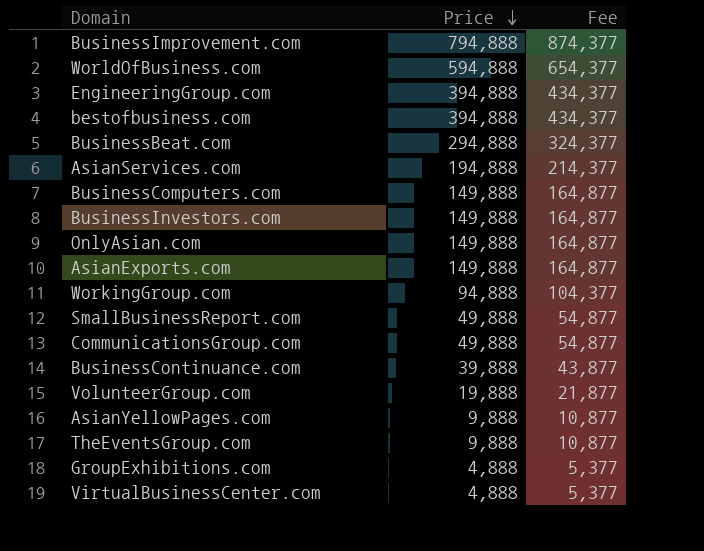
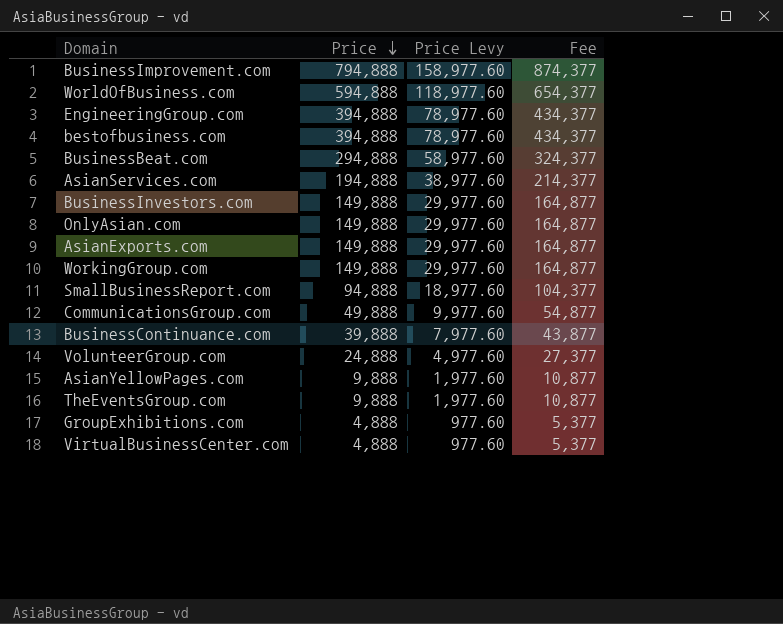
column Price Levy | formula: none -> [Price] * 0.2
row BusinessComputers.com: 149,888 | 164,877 -> none
WorkingGroup.com | Price: 94,888 -> 149,888
WorkingGroup.com | Fee: 104,377 -> 164,877
SmallBusinessReport.com | Price: 49,888 -> 94,888
SmallBusinessReport.com | Fee: 54,877 -> 104,377
VolunteerGroup.com | Price: 19,888 -> 24,888
VolunteerGroup.com | Fee: 21,877 -> 27,377

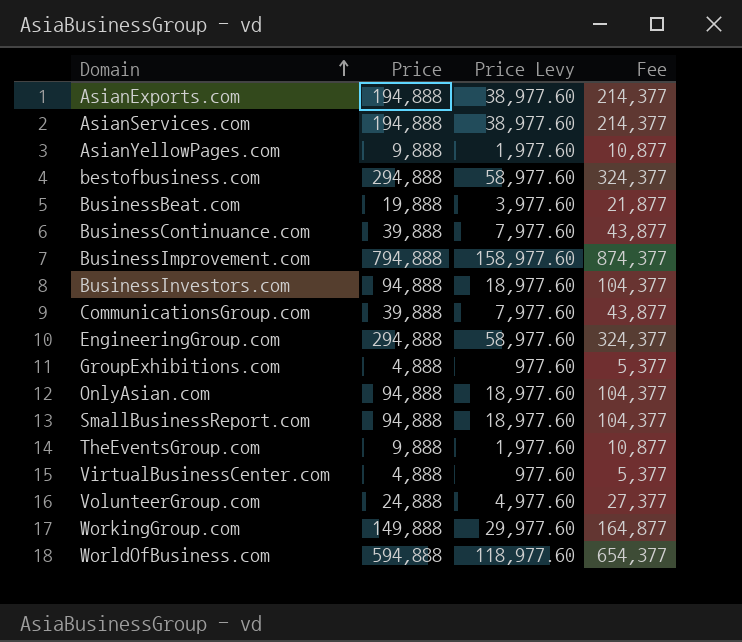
row order: Price descending -> Domain ascending
AsianExports.com | Price: 149,888 -> 194,888
AsianExports.com | Price Levy: 29,977.60 -> 38,977.60
AsianExports.com | Fee: 164,877 -> 214,377
bestofbusiness.com | Price: 394,888 -> 294,888
bestofbusiness.com | Price Levy: 78,977.60 -> 58,977.60
bestofbusiness.com | Fee: 434,377 -> 324,377
BusinessBeat.com | Price: 294,888 -> 19,888
BusinessBeat.com | Price Levy: 58,977.60 -> 3,977.60
BusinessBeat.com | Fee: 324,377 -> 21,877
BusinessInvestors.com | Price: 149,888 -> 94,888
BusinessInvestors.com | Price Levy: 29,977.60 -> 18,977.60
BusinessInvestors.com | Fee: 164,877 -> 104,377
CommunicationsGroup.com | Price: 49,888 -> 39,888
CommunicationsGroup.com | Price Levy: 9,977.60 -> 7,977.60
CommunicationsGroup.com | Fee: 54,877 -> 43,877
EngineeringGroup.com | Price: 394,888 -> 294,888
EngineeringGroup.com | Price Levy: 78,977.60 -> 58,977.60
EngineeringGroup.com | Fee: 434,377 -> 324,377
OnlyAsian.com | Price: 149,888 -> 94,888
OnlyAsian.com | Price Levy: 29,977.60 -> 18,977.60
OnlyAsian.com | Fee: 164,877 -> 104,377

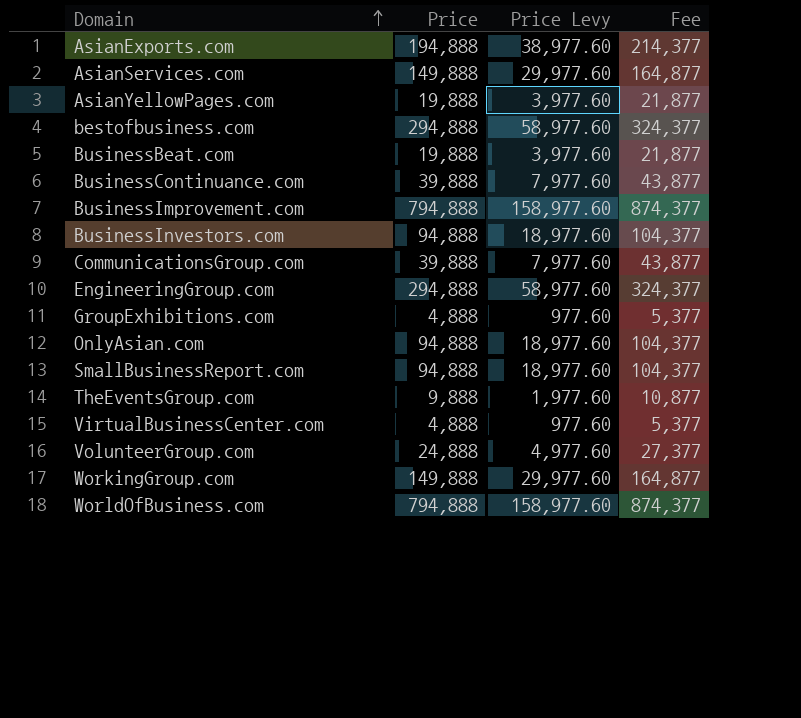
AsianServices.com | Price: 194,888 -> 149,888
AsianServices.com | Price Levy: 38,977.60 -> 29,977.60
AsianServices.com | Fee: 214,377 -> 164,877
AsianYellowPages.com | Price: 9,888 -> 19,888
AsianYellowPages.com | Price Levy: 1,977.60 -> 3,977.60
AsianYellowPages.com | Fee: 10,877 -> 21,877
WorldOfBusiness.com | Price: 594,888 -> 794,888
WorldOfBusiness.com | Price Levy: 118,977.60 -> 158,977.60
WorldOfBusiness.com | Fee: 654,377 -> 874,377

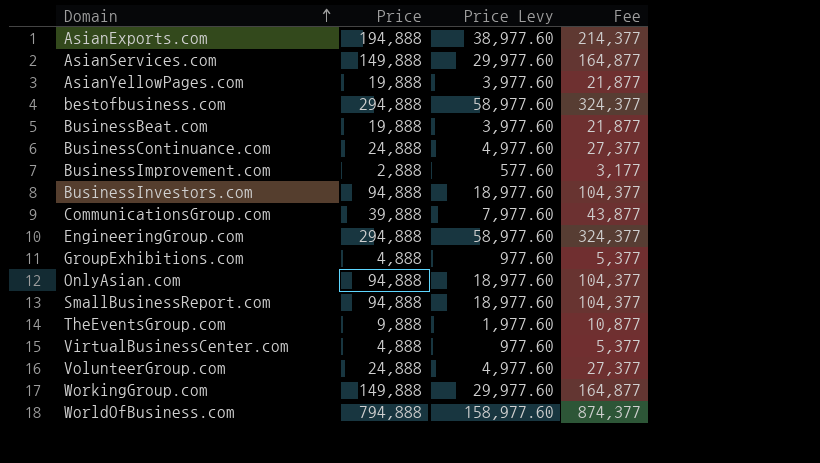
BusinessContinuance.com | Price: 39,888 -> 24,888
BusinessContinuance.com | Price Levy: 7,977.60 -> 4,977.60
BusinessContinuance.com | Fee: 43,877 -> 27,377
BusinessImprovement.com | Price: 794,888 -> 2,888
BusinessImprovement.com | Price Levy: 158,977.60 -> 577.60
BusinessImprovement.com | Fee: 874,377 -> 3,177

